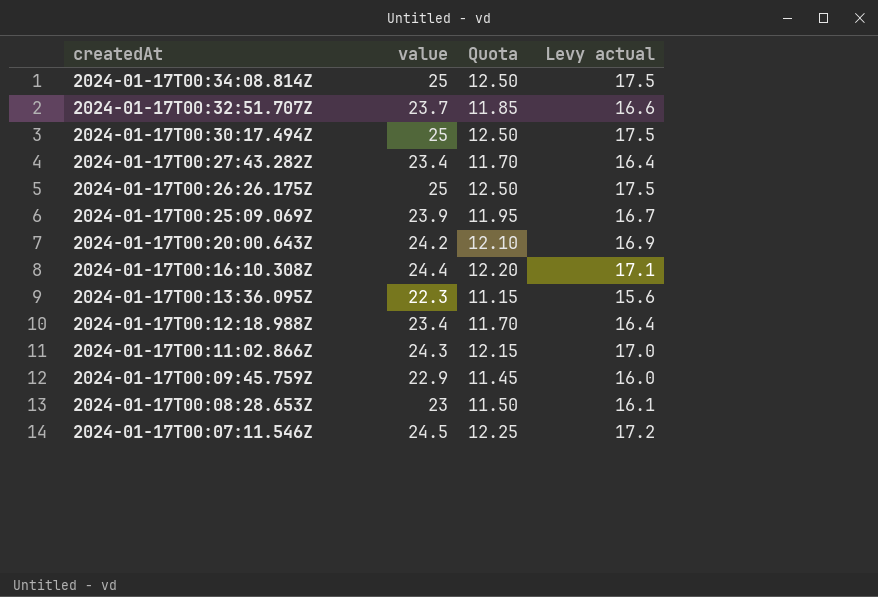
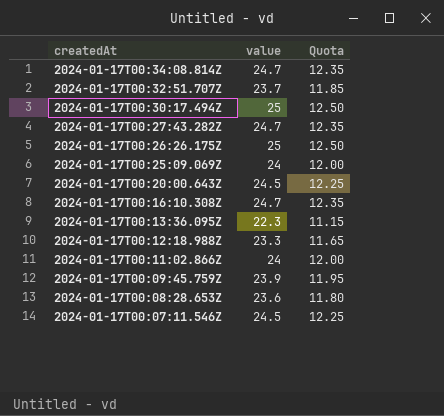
column Levy actual | formula: [value] * 0.7 -> none
2024-01-17T00:34:08.814Z | value: 25 -> 24.7
2024-01-17T00:34:08.814Z | Quota: 12.50 -> 12.35
2024-01-17T00:27:43.282Z | value: 23.4 -> 24.7
2024-01-17T00:27:43.282Z | Quota: 11.70 -> 12.35
2024-01-17T00:25:09.069Z | value: 23.9 -> 24
2024-01-17T00:25:09.069Z | Quota: 11.95 -> 12.00
2024-01-17T00:20:00.643Z | value: 24.2 -> 24.5
2024-01-17T00:20:00.643Z | Quota: 12.10 -> 12.25
2024-01-17T00:16:10.308Z | value: 24.4 -> 24.7
2024-01-17T00:16:10.308Z | Quota: 12.20 -> 12.35
2024-01-17T00:12:18.988Z | value: 23.4 -> 23.3
2024-01-17T00:12:18.988Z | Quota: 11.70 -> 11.65
2024-01-17T00:11:02.866Z | value: 24.3 -> 24
2024-01-17T00:11:02.866Z | Quota: 12.15 -> 12.00
2024-01-17T00:09:45.759Z | value: 22.9 -> 23.9
2024-01-17T00:09:45.759Z | Quota: 11.45 -> 11.95
2024-01-17T00:08:28.653Z | value: 23 -> 23.6
2024-01-17T00:08:28.653Z | Quota: 11.50 -> 11.80

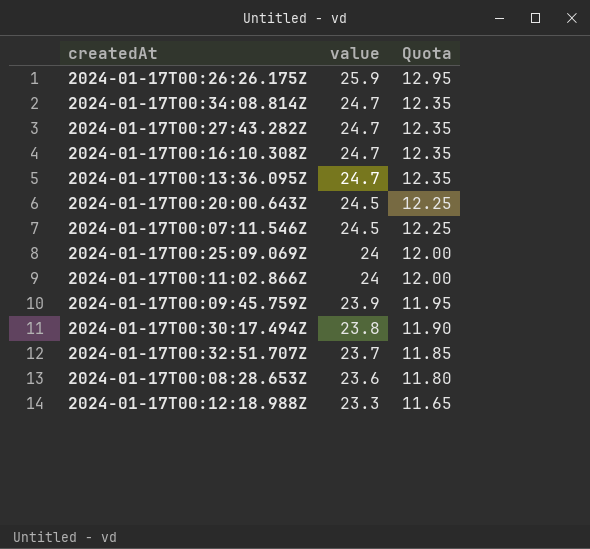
row order: createdAt descending -> value descending
2024-01-17T00:26:26.175Z | value: 25 -> 25.9
2024-01-17T00:26:26.175Z | Quota: 12.50 -> 12.95
2024-01-17T00:13:36.095Z | value: 22.3 -> 24.7
2024-01-17T00:13:36.095Z | Quota: 11.15 -> 12.35
2024-01-17T00:30:17.494Z | value: 25 -> 23.8
2024-01-17T00:30:17.494Z | Quota: 12.50 -> 11.90

